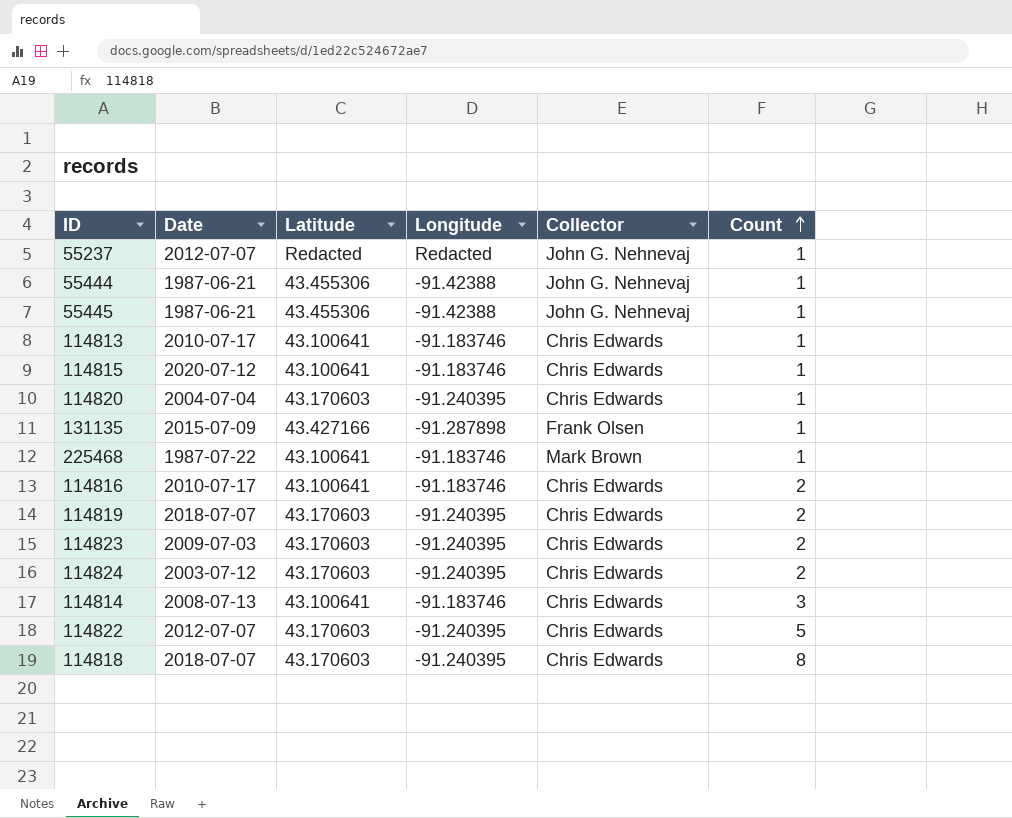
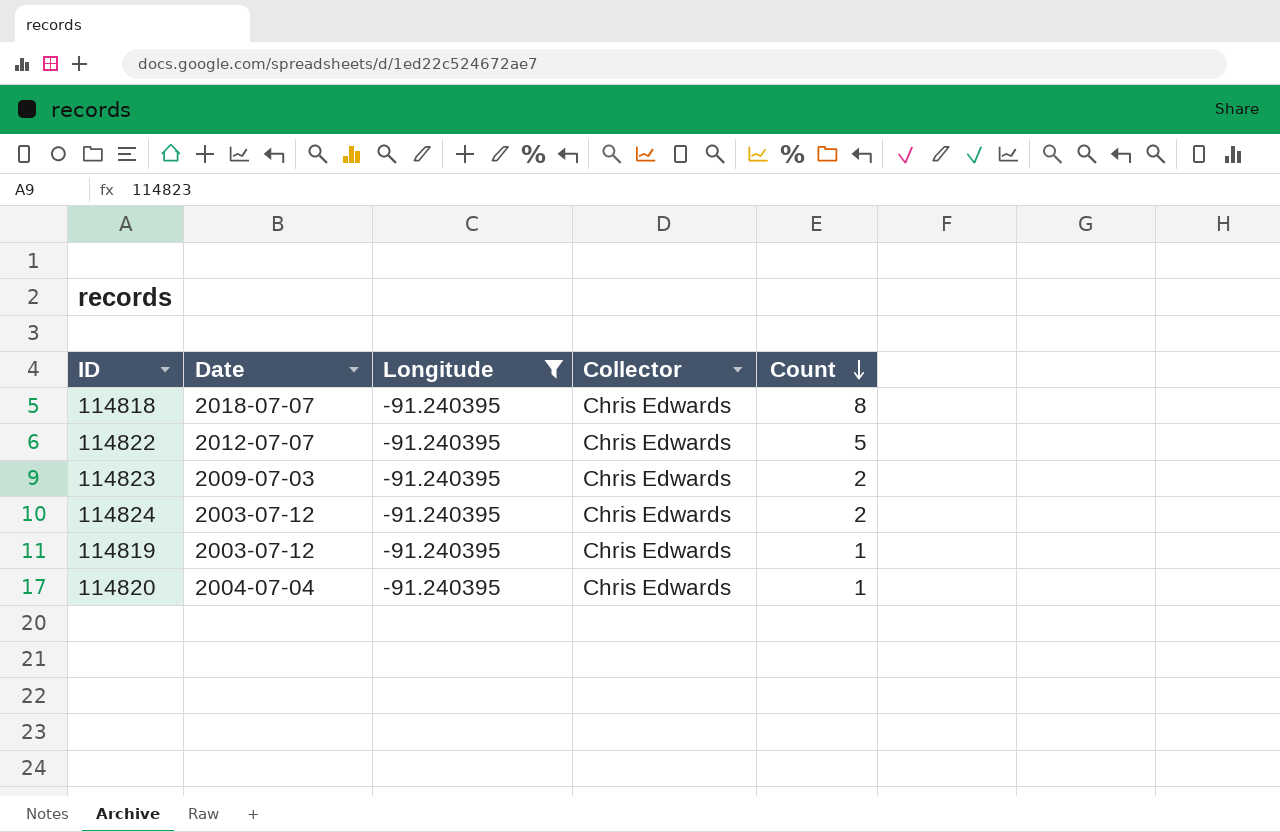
filter: none -> Longitude = -91.240395
row order: Count ascending -> Count descending
column Latitude | position: 3 -> none
114819 | Date: 2018-07-07 -> 2003-07-12
114819 | Count: 2 -> 1

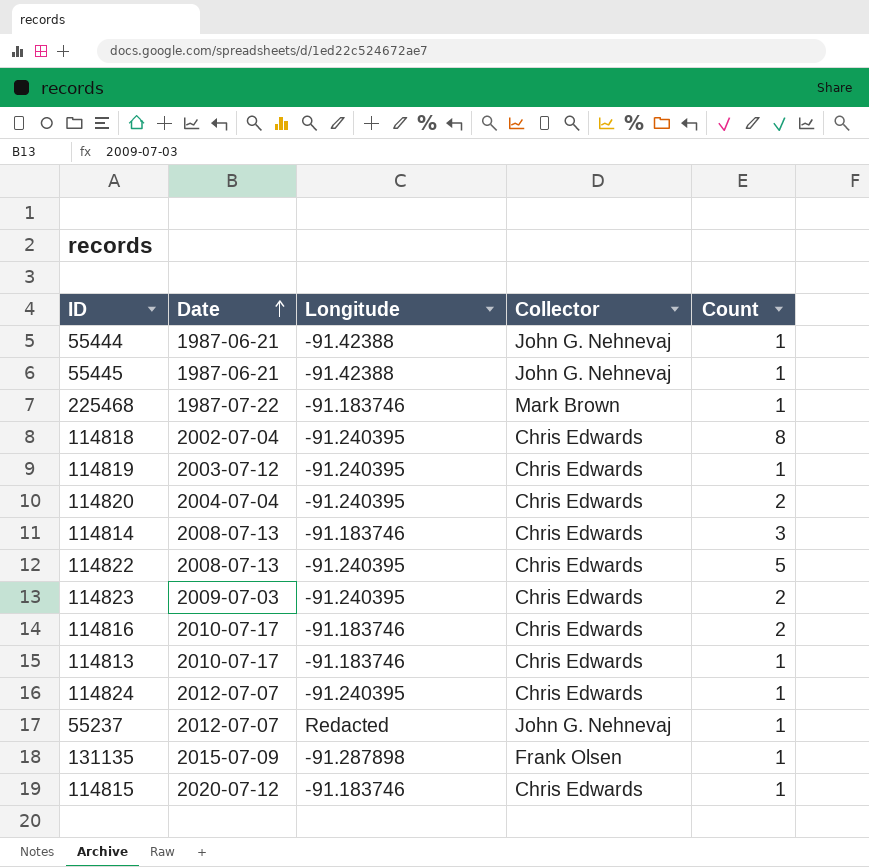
filter: Longitude = -91.240395 -> none
row order: Count descending -> Date ascending
114818 | Date: 2018-07-07 -> 2002-07-04
114820 | Count: 1 -> 2
114822 | Date: 2012-07-07 -> 2008-07-13
114824 | Date: 2003-07-12 -> 2012-07-07
114824 | Count: 2 -> 1

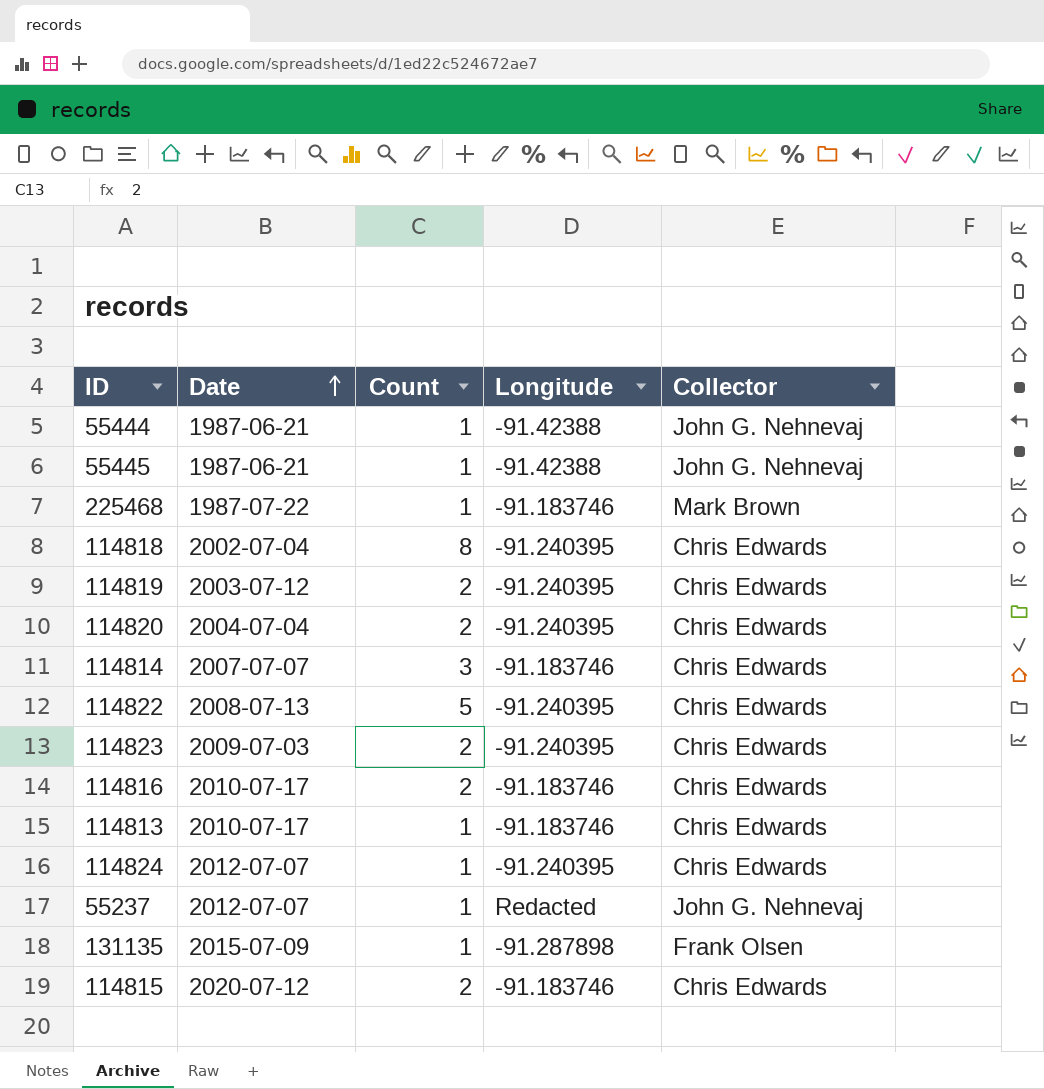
column Count | position: 5 -> 3
114819 | Count: 1 -> 2
114814 | Date: 2008-07-13 -> 2007-07-07
114815 | Count: 1 -> 2

